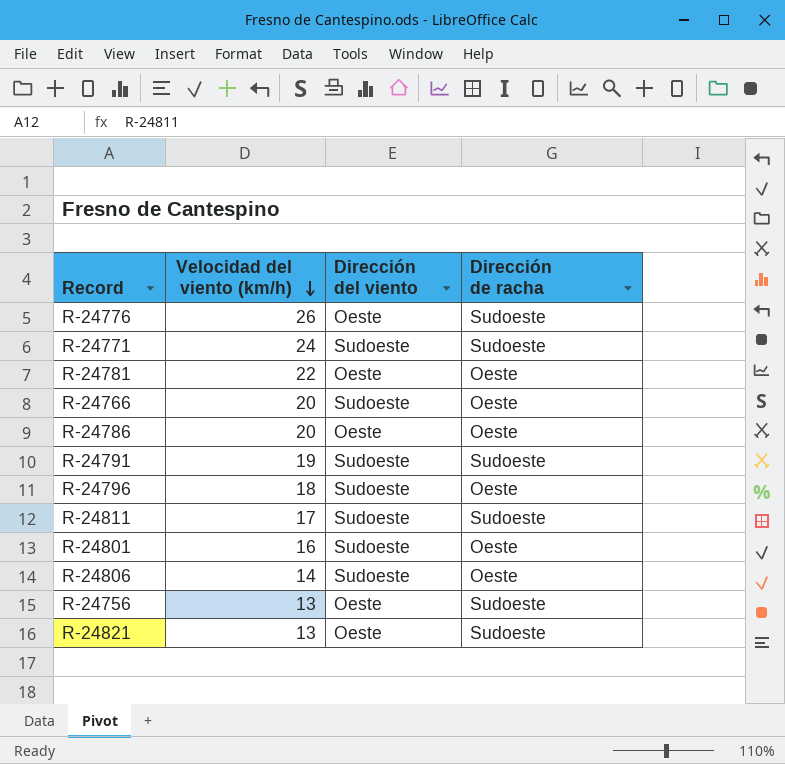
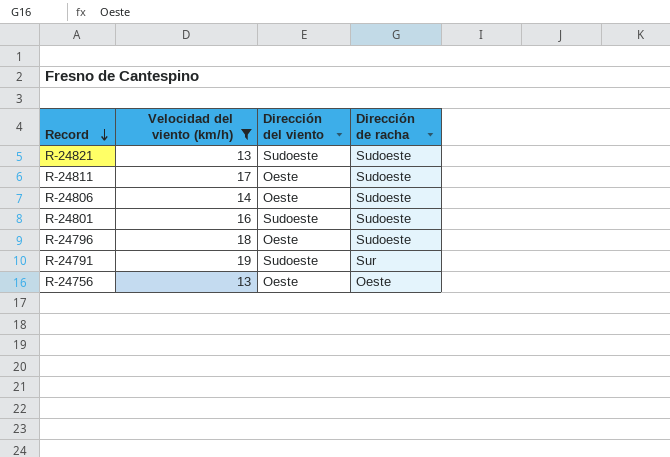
filter: none -> Velocidad del viento (km/h) <= 19
row order: Velocidad del viento (km/h) descending -> Record descending
R-24821 | Dirección del viento: Oeste -> Sudoeste
R-24811 | Dirección del viento: Sudoeste -> Oeste
R-24806 | Dirección del viento: Sudoeste -> Oeste
R-24806 | Dirección de racha: Oeste -> Sudoeste
R-24801 | Dirección de racha: Oeste -> Sudoeste
R-24796 | Dirección del viento: Sudoeste -> Oeste
R-24796 | Dirección de racha: Oeste -> Sudoeste
R-24791 | Dirección de racha: Sudoeste -> Sur
R-24756 | Dirección de racha: Sudoeste -> Oeste

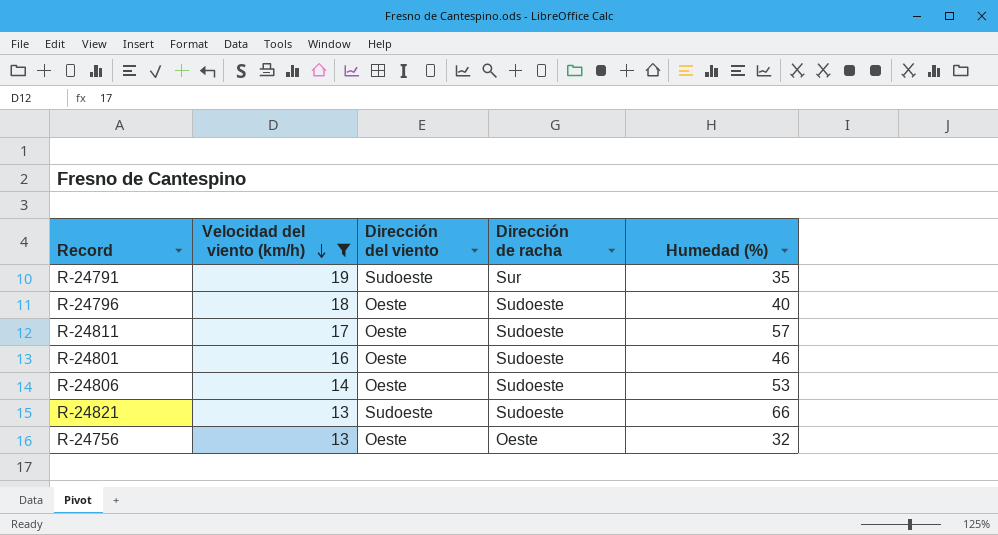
row order: Record descending -> Velocidad del viento (km/h) descending
column Humedad (%) | position: none -> 5
R-24801 | Dirección del viento: Sudoeste -> Oeste

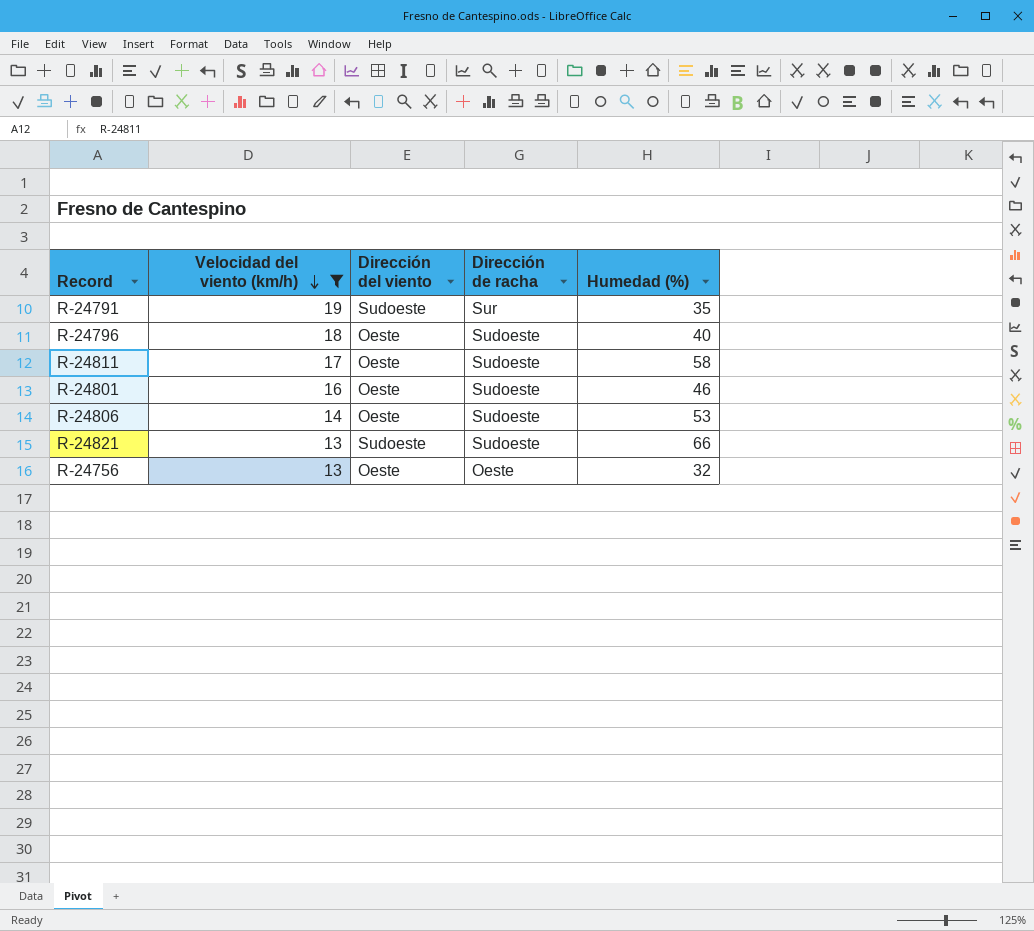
R-24811 | Humedad (%): 57 -> 58

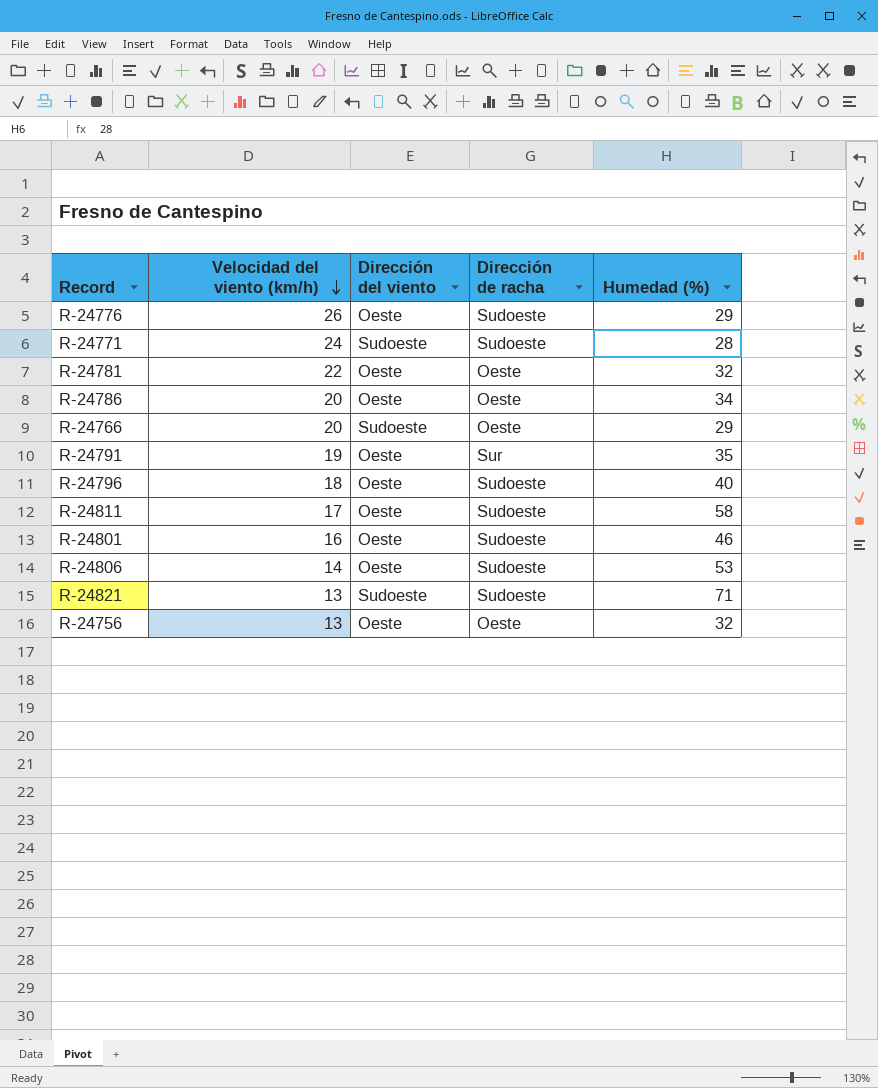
filter: Velocidad del viento (km/h) <= 19 -> none
R-24791 | Dirección del viento: Sudoeste -> Oeste
R-24821 | Humedad (%): 66 -> 71

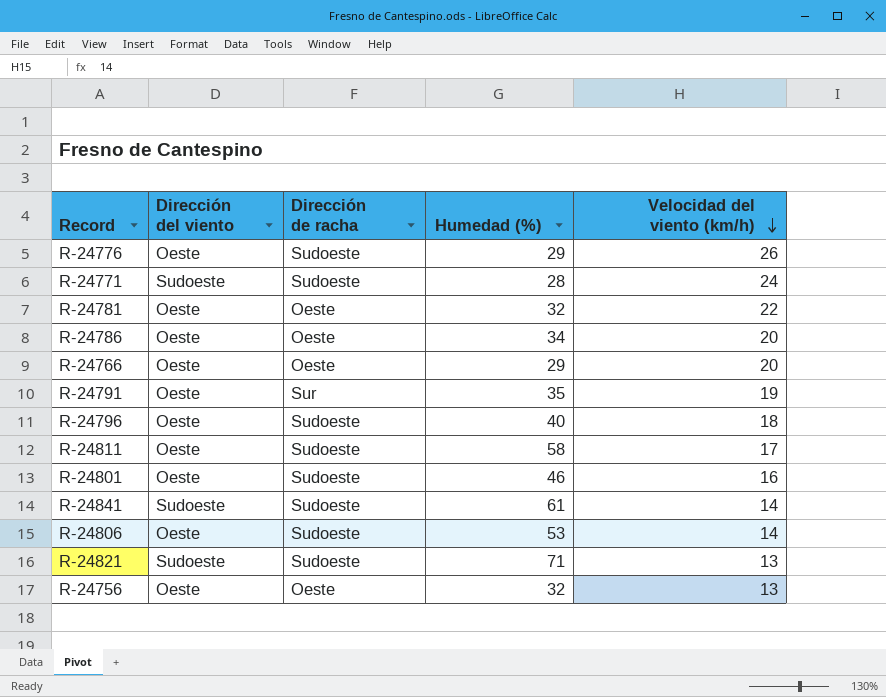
column Velocidad del viento (km/h) | position: 2 -> 5
R-24766 | Dirección del viento: Sudoeste -> Oeste
row R-24841: none -> Sudoeste | Sudoeste | 61 | 14

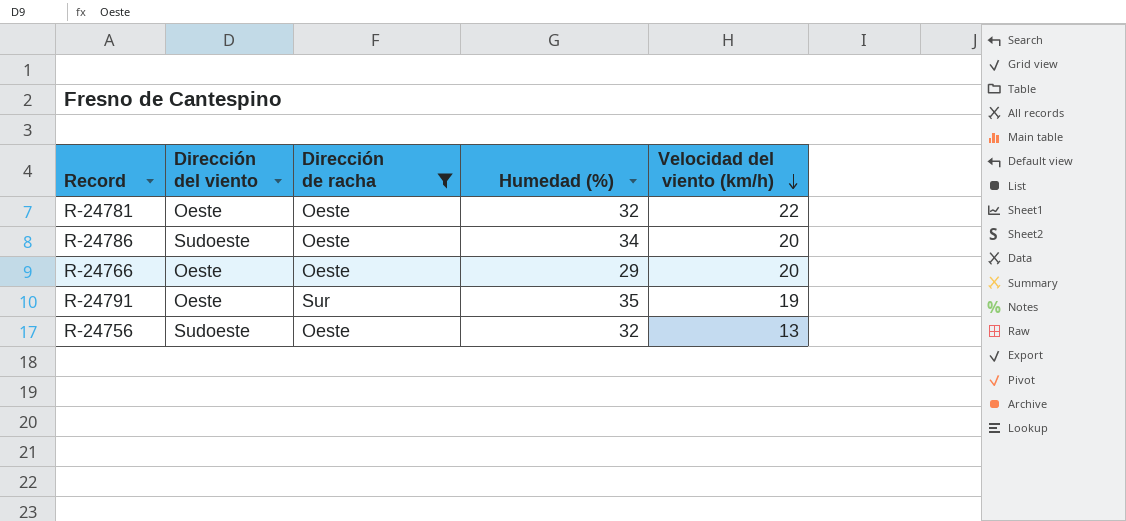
filter: none -> Dirección de racha != Sudoeste
R-24786 | Dirección del viento: Oeste -> Sudoeste
R-24756 | Dirección del viento: Oeste -> Sudoeste

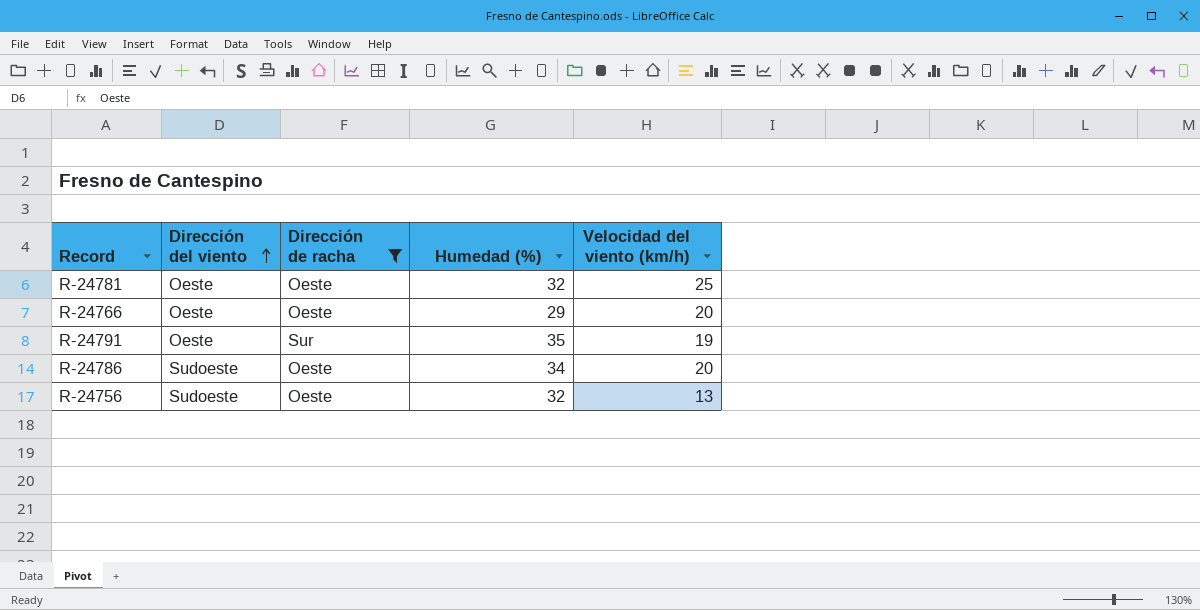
row order: Velocidad del viento (km/h) descending -> Dirección del viento ascending
R-24781 | Velocidad del viento (km/h): 22 -> 25

